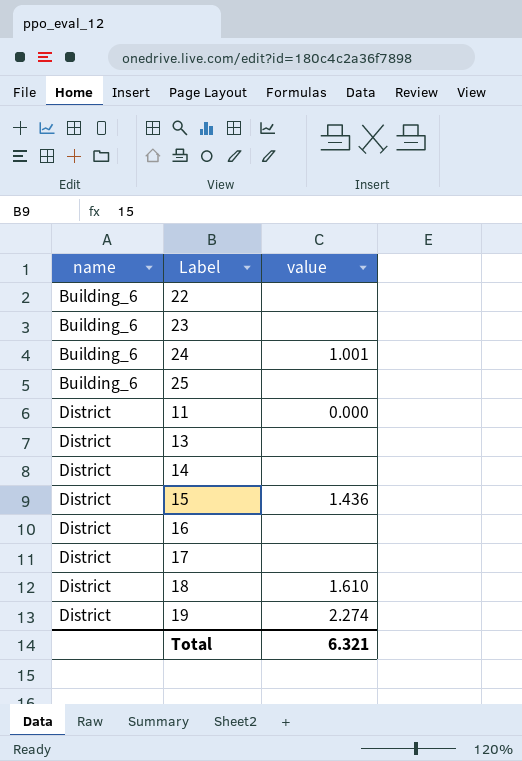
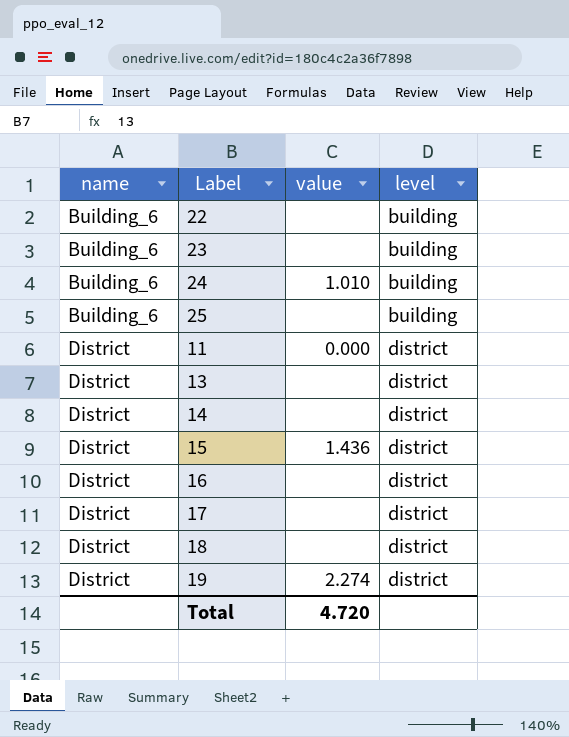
column level | position: none -> 4
24 | value: 1.001 -> 1.010
18 | value: 1.610 -> none
Total | value: 6.321 -> 4.720

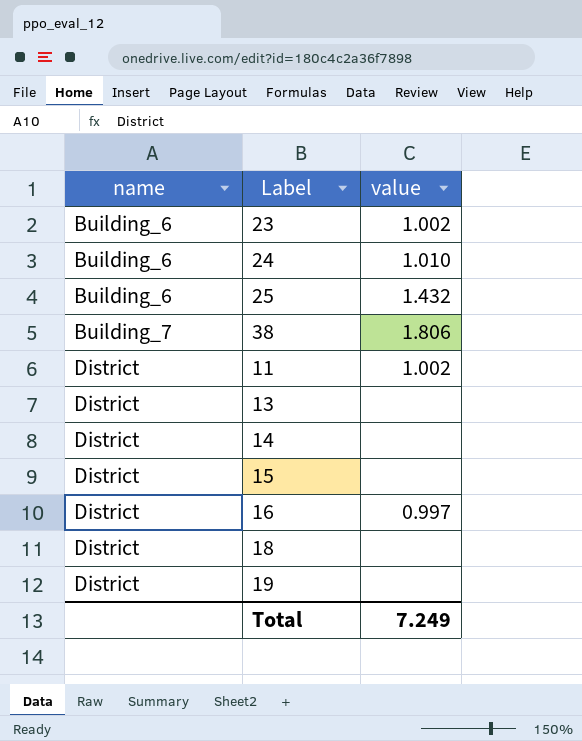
column level | position: 4 -> none
row 22: Building_6 | none | building -> none
row 17: District | none | district -> none
23 | value: none -> 1.002
25 | value: none -> 1.432
row 38: none -> Building_7 | 1.806
11 | value: 0.000 -> 1.002
15 | value: 1.436 -> none
16 | value: none -> 0.997
19 | value: 2.274 -> none
Total | value: 4.720 -> 7.249

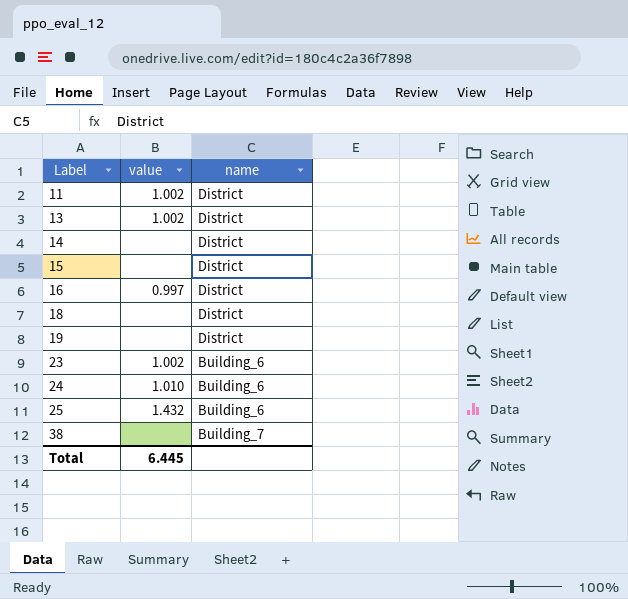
row order: name ascending -> Label ascending
column name | position: 1 -> 3
13 | value: none -> 1.002
38 | value: 1.806 -> none
Total | value: 7.249 -> 6.445

